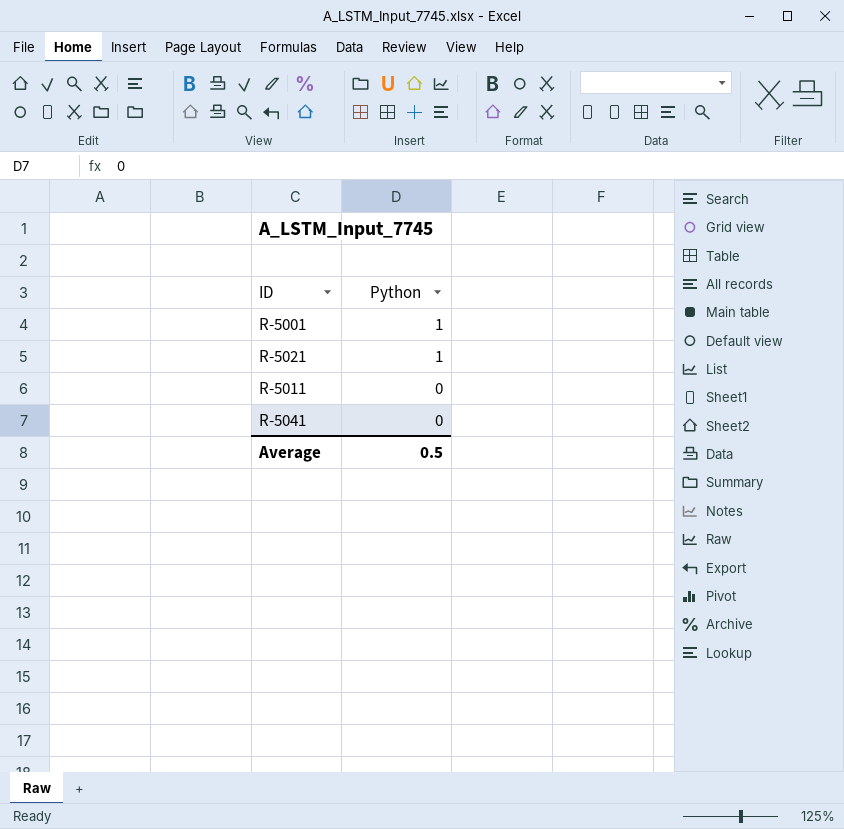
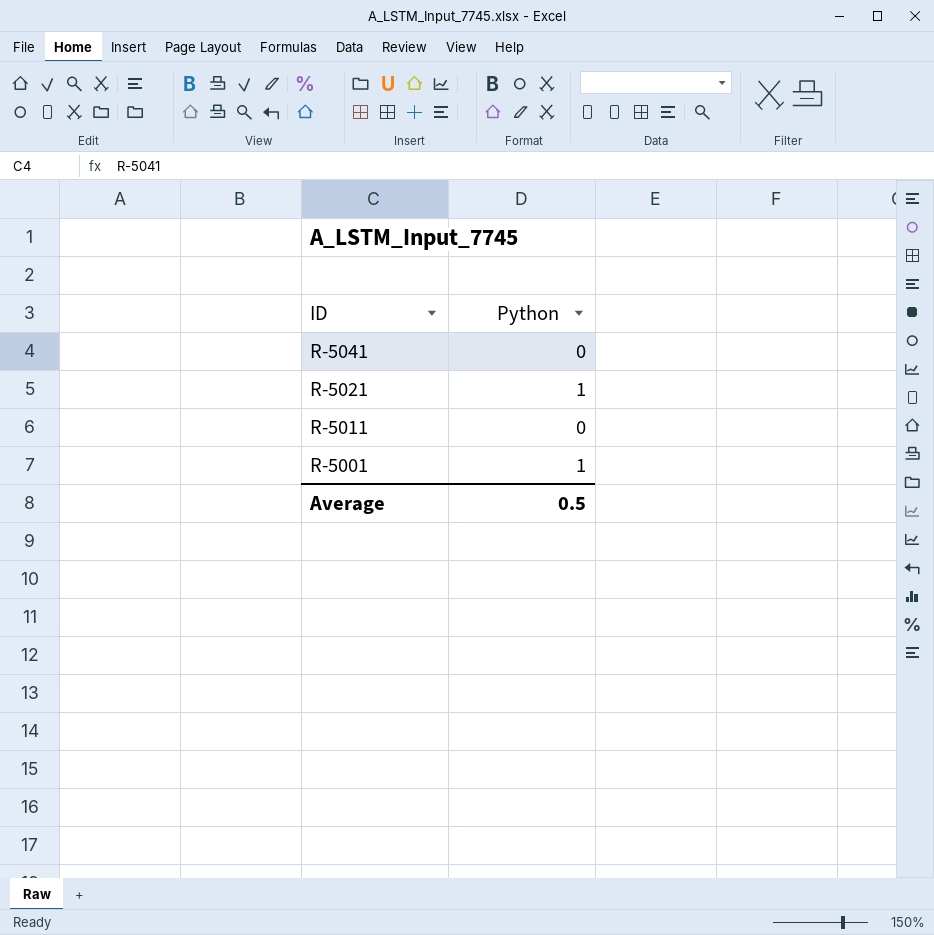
row order: Python descending -> ID descending

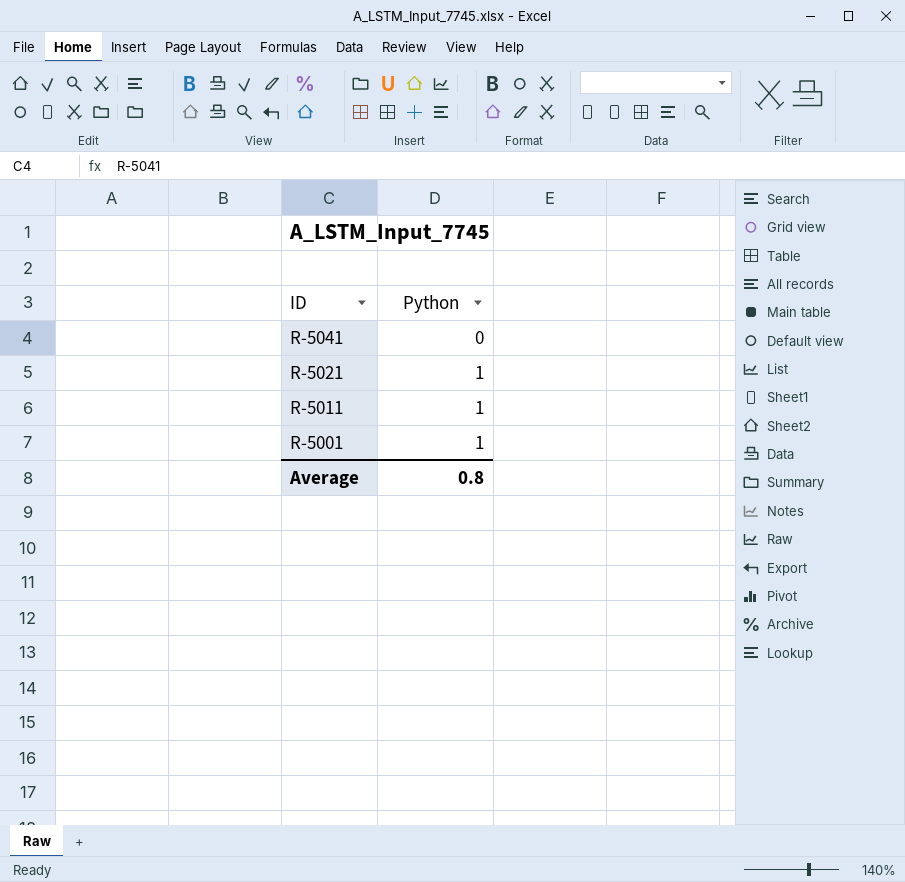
R-5011 | Python: 0 -> 1
Average | Python: 0.5 -> 0.8

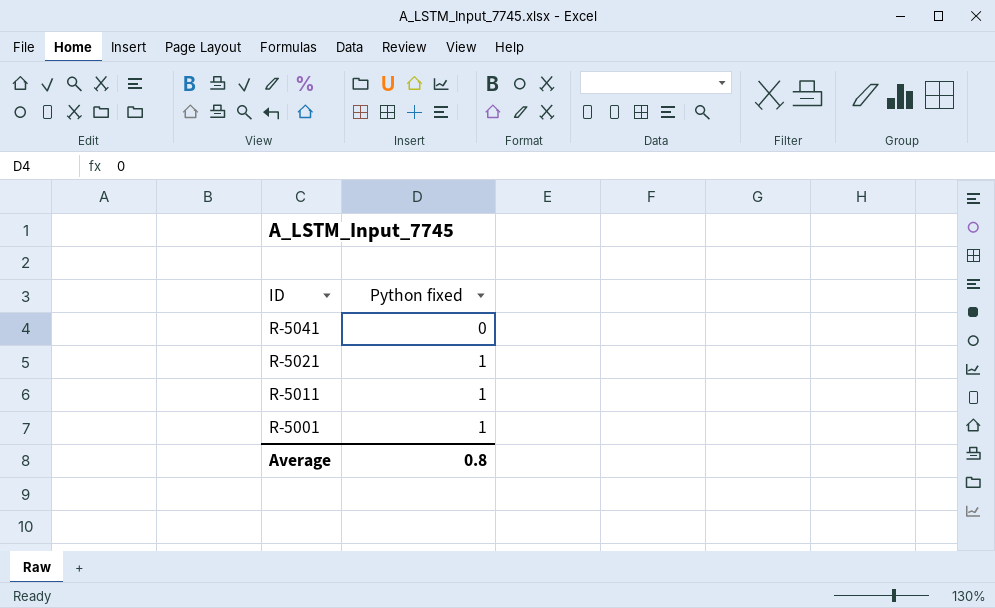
column name: Python -> Python fixed

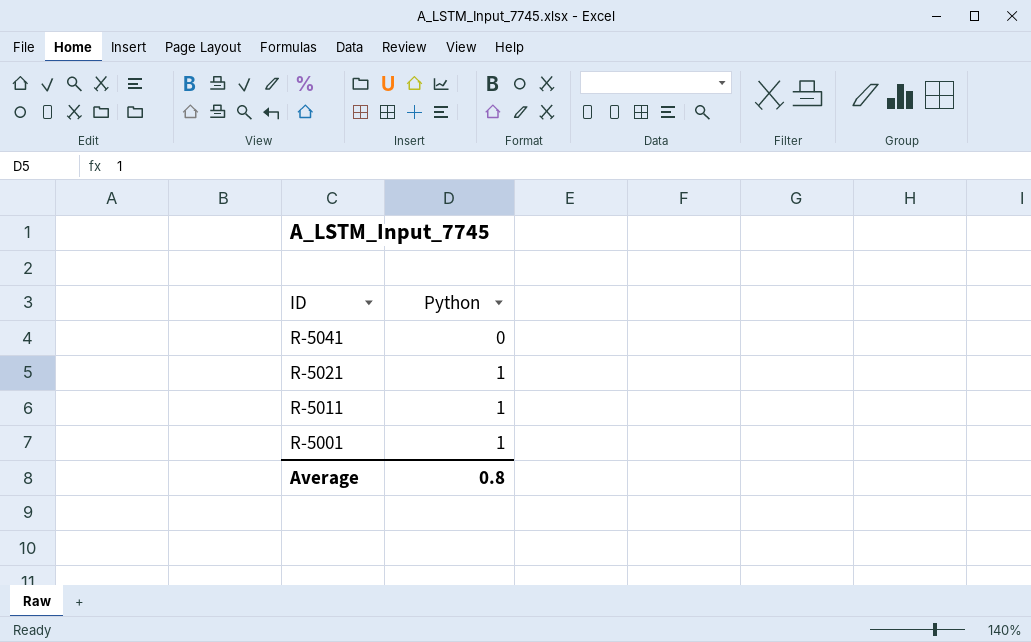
column name: Python fixed -> Python

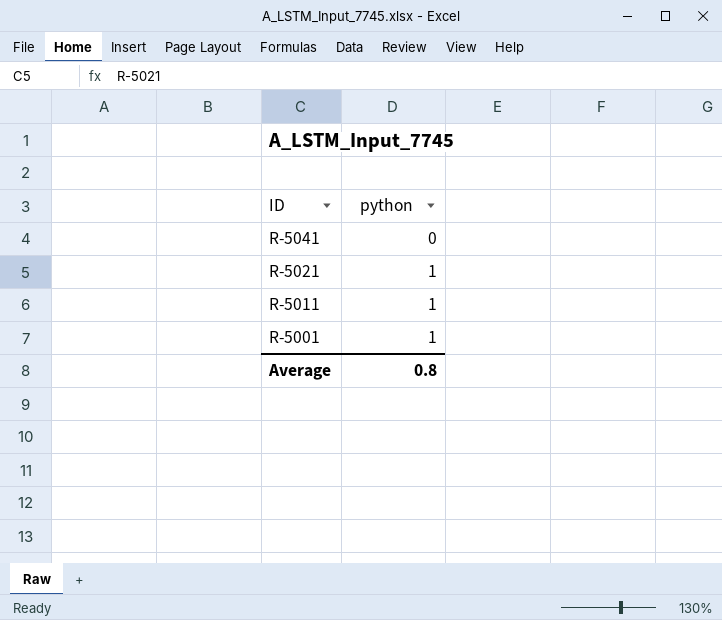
column name: Python -> python

